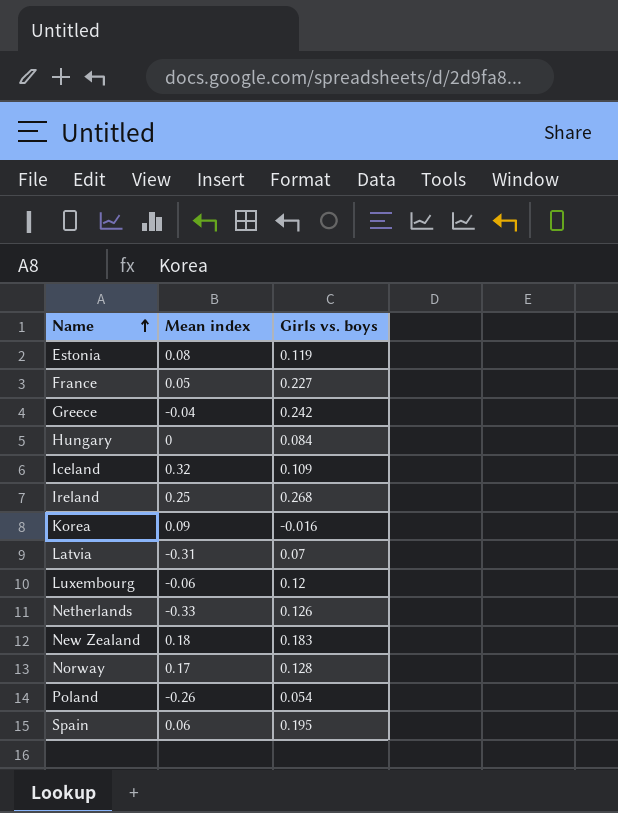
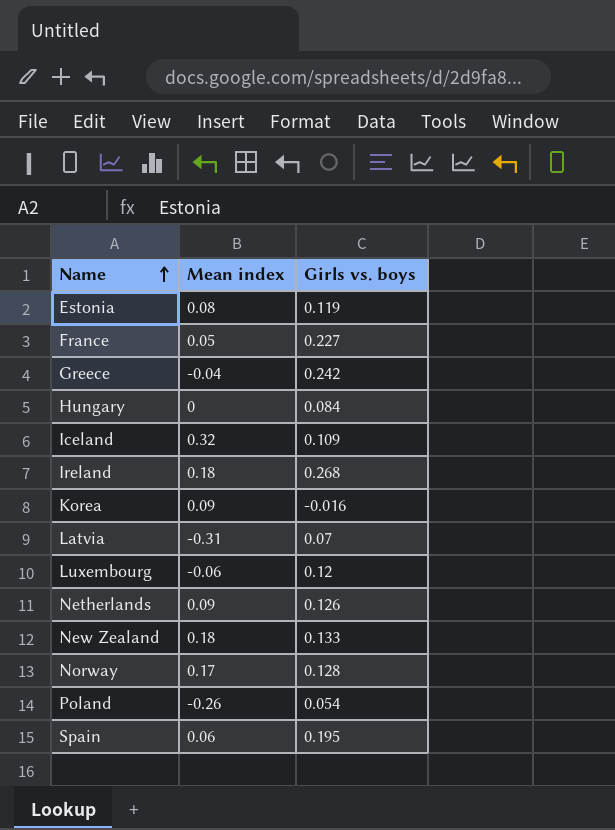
Ireland | Mean index: 0.25 -> 0.18
Netherlands | Mean index: ‑0.33 -> 0.09
New Zealand | Girls vs. boys: 0.183 -> 0.133

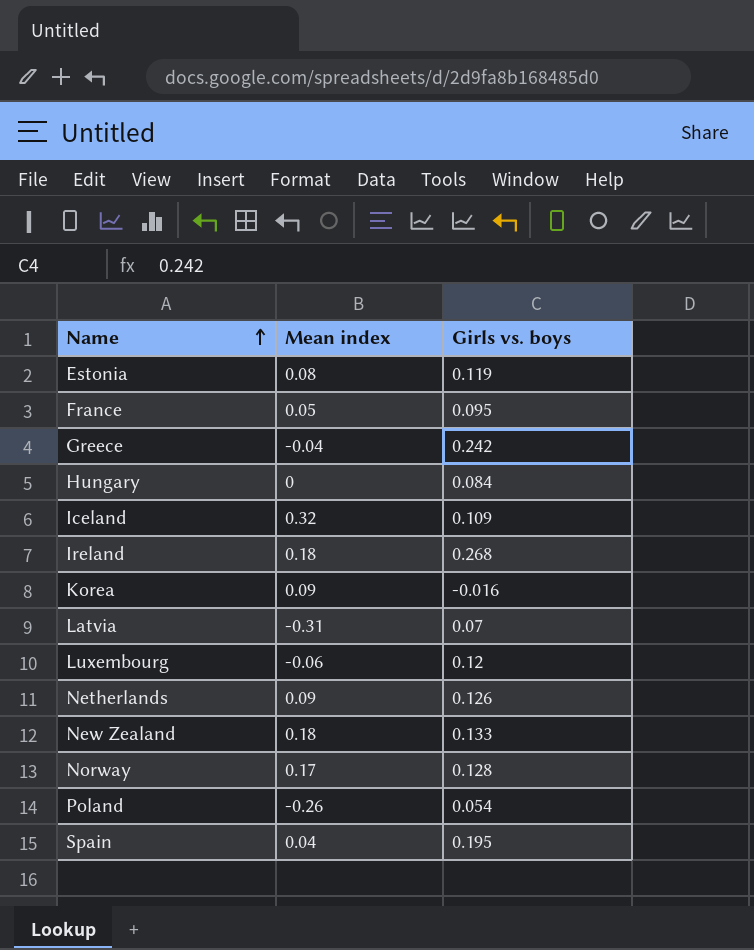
France | Girls vs. boys: 0.227 -> 0.095
Spain | Mean index: 0.06 -> 0.04

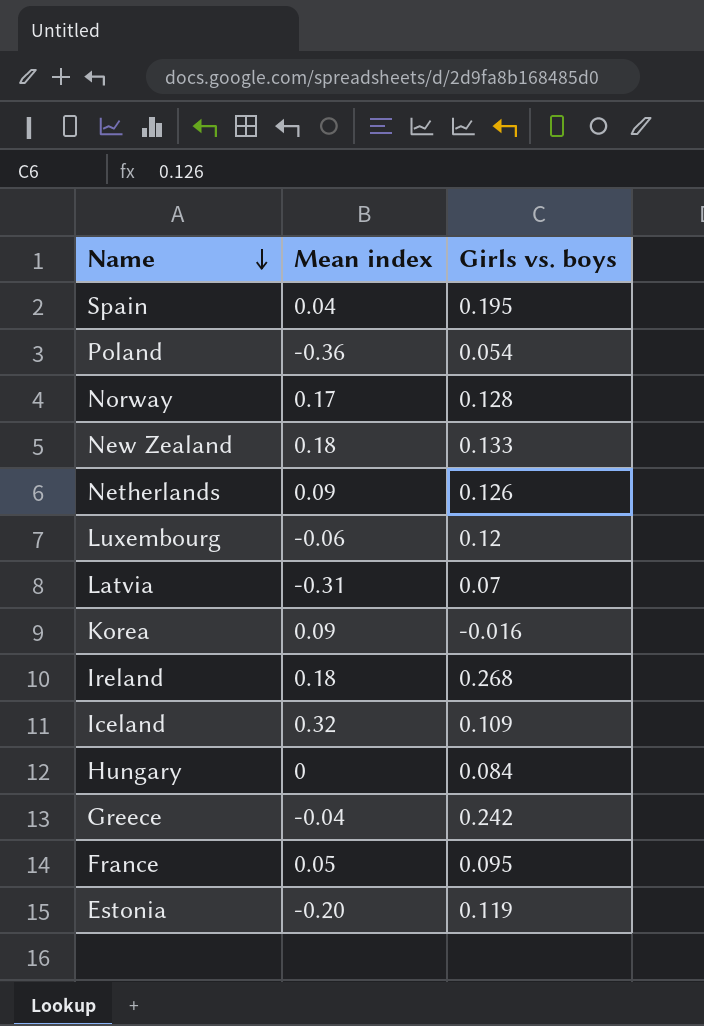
row order: Name ascending -> Name descending
Poland | Mean index: ‑0.26 -> ‑0.36
Estonia | Mean index: 0.08 -> ‑0.20

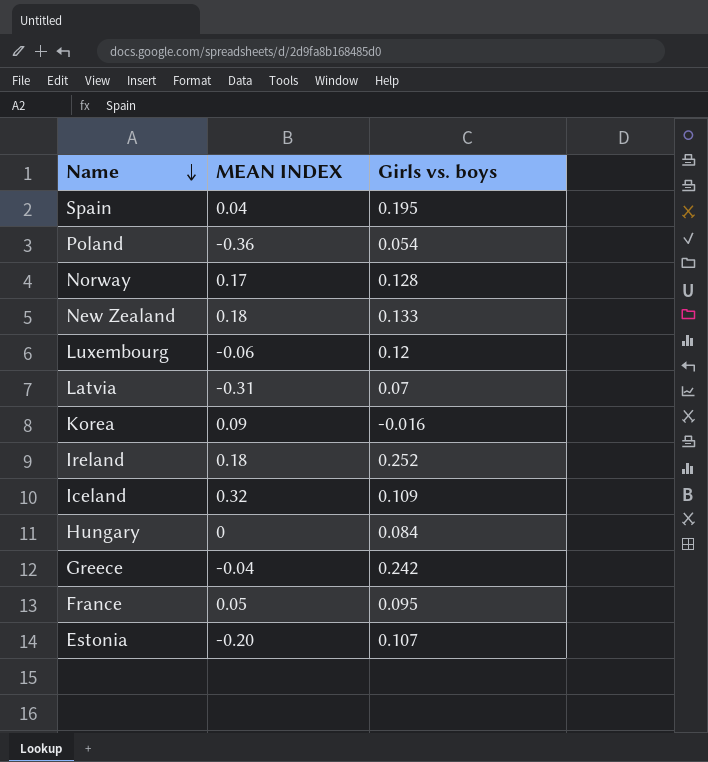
column name: Mean index -> MEAN INDEX
row Netherlands: 0.09 | 0.126 -> none
Ireland | Girls vs. boys: 0.268 -> 0.252
Estonia | Girls vs. boys: 0.119 -> 0.107

